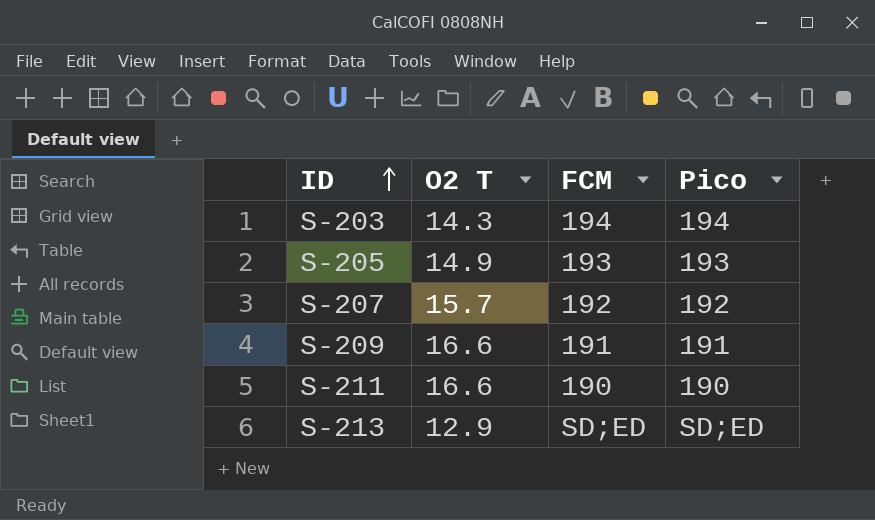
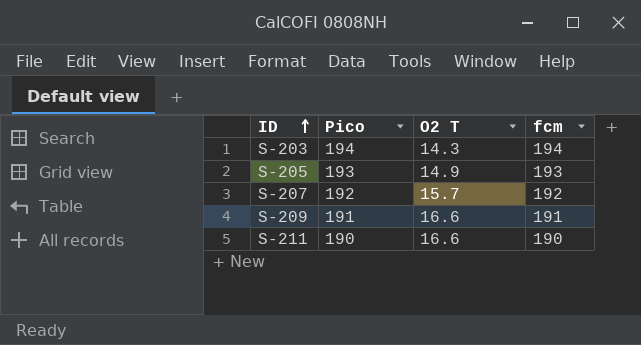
column Pico | position: 4 -> 2
column name: FCM -> fcm
row S-213: 12.9 | SD;ED | SD;ED -> none

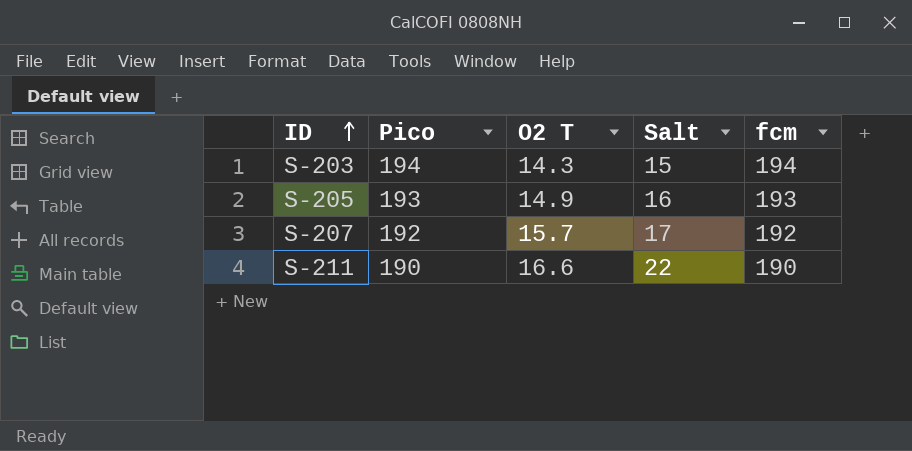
column Salt | position: none -> 4
row S-209: 191 | 16.6 | 191 -> none

